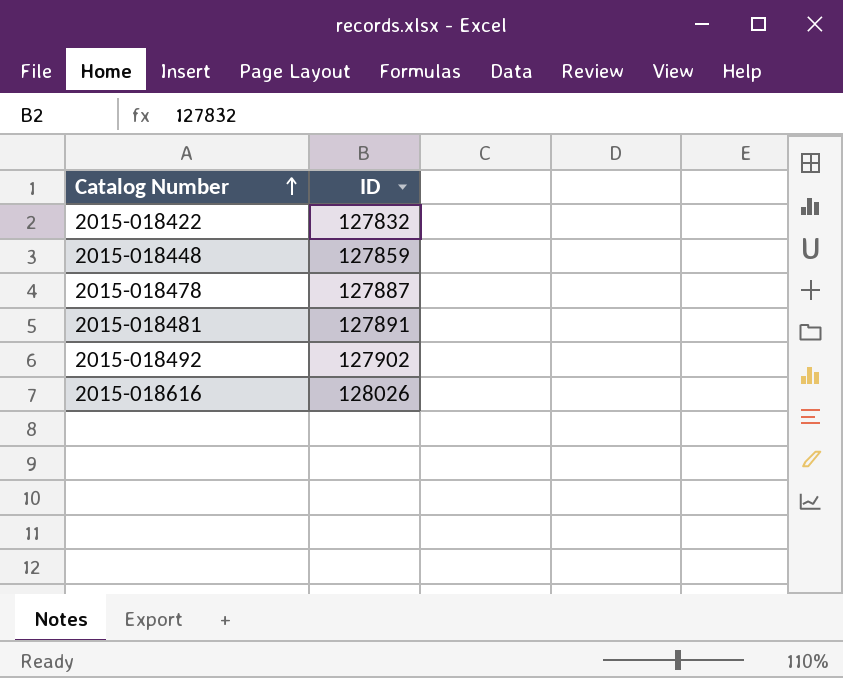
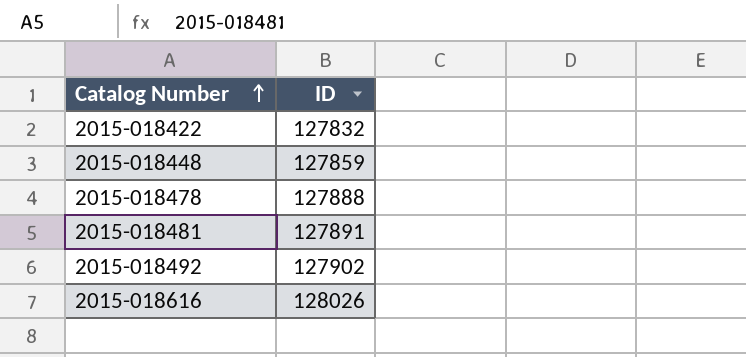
2015-018478 | ID: 127887 -> 127888

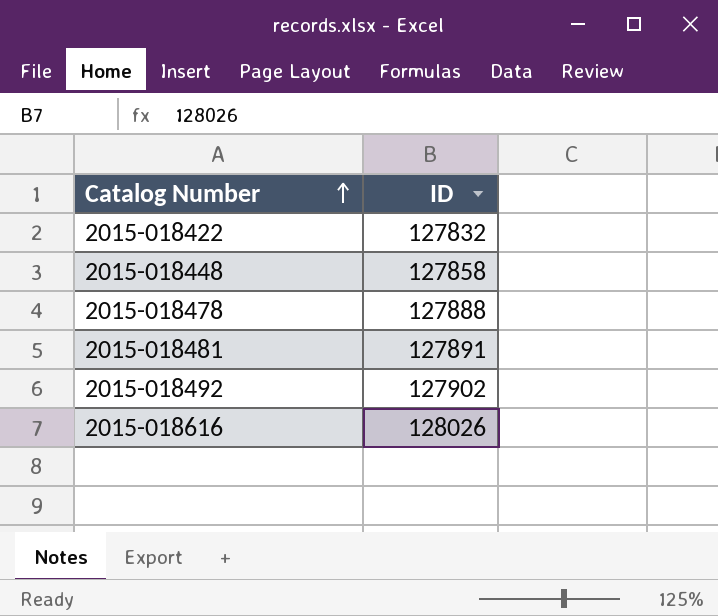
2015-018448 | ID: 127859 -> 127858

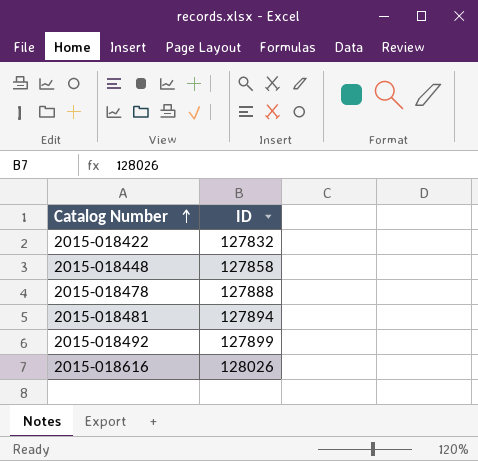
2015-018481 | ID: 127891 -> 127894
2015-018492 | ID: 127902 -> 127899

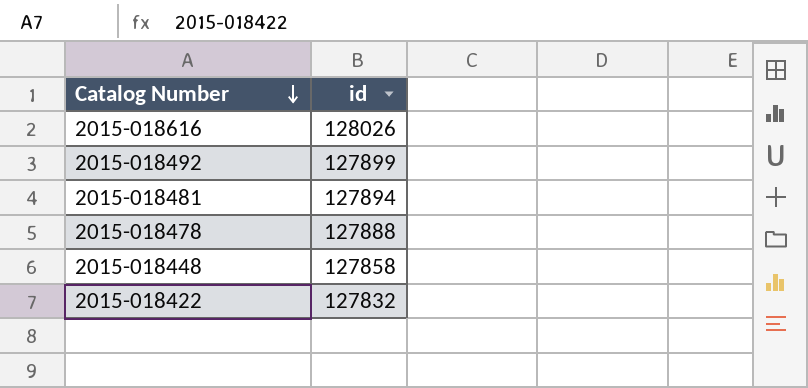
row order: Catalog Number ascending -> Catalog Number descending
column name: ID -> id

